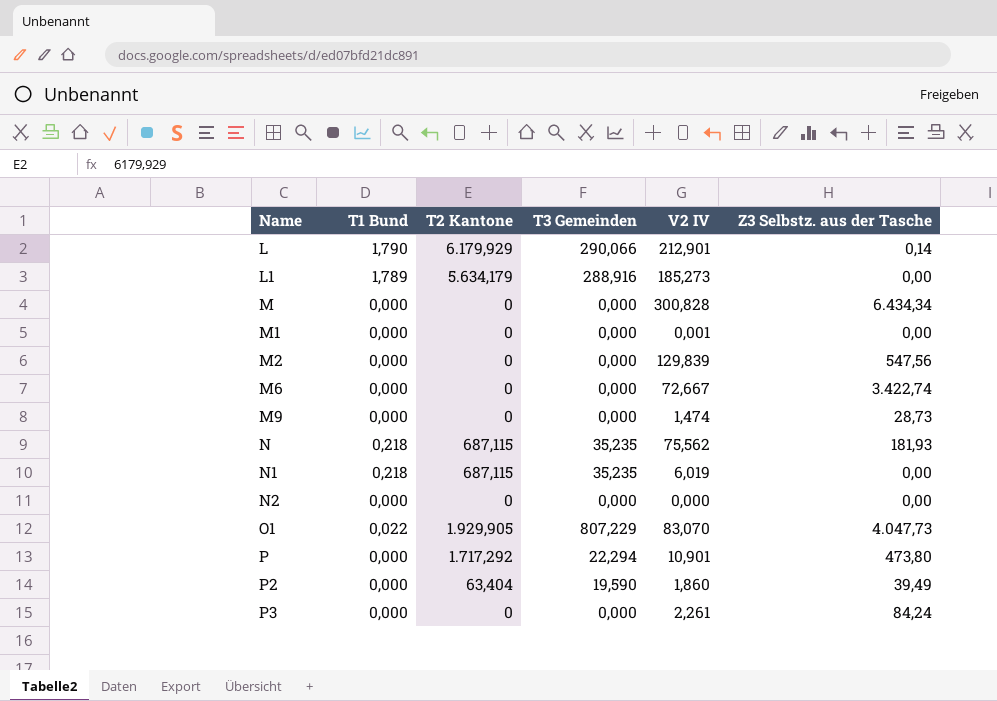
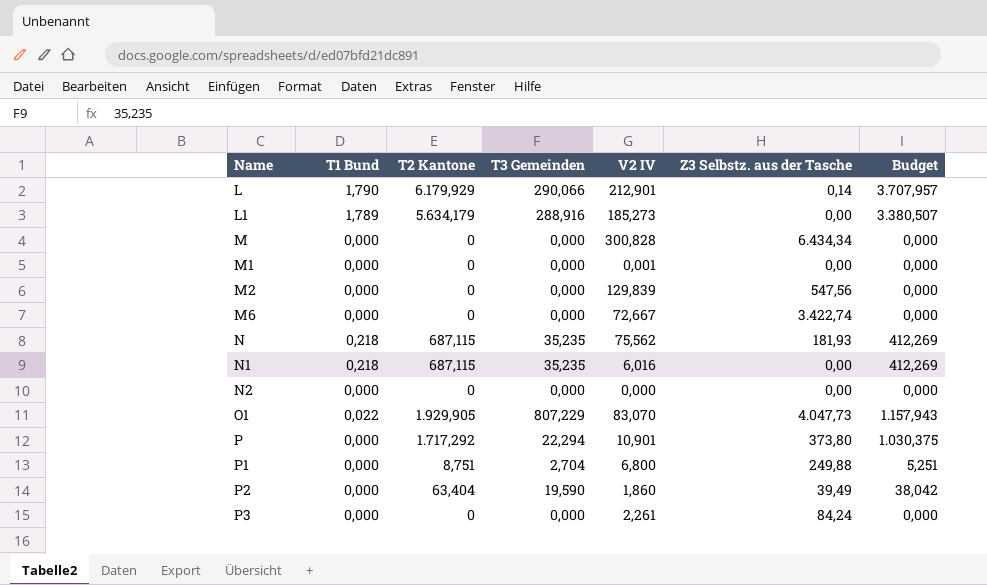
column Budget | formula: none -> [T2 Kantone] * 0,6
row M9: 0,000 | 0 | 0,000 | 1,474 | 28,73 -> none
N1 | V2 IV: 6,019 -> 6,016
P | Z3 Selbstz. aus der Tasche: 473,80 -> 373,80
row P1: none -> 0,000 | 8,751 | 2,704 | 6,800 | 249,88 | 5,251

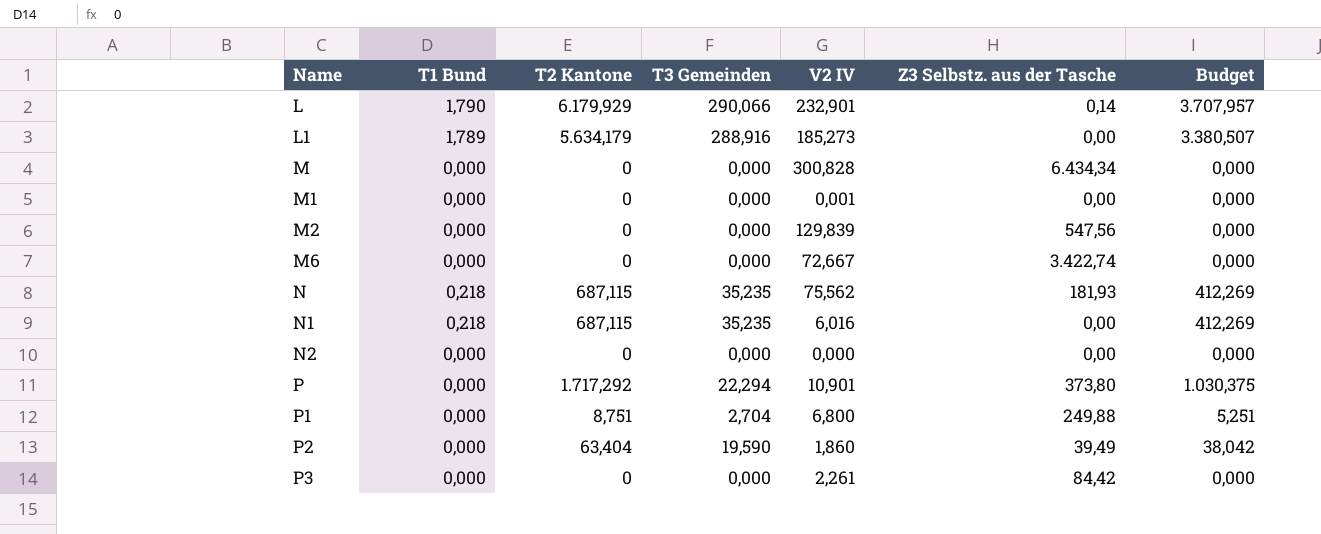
row O1: 0,022 | 1.929,905 | 807,229 | 83,070 | 4.047,73 | 1.157,943 -> none
L | V2 IV: 212,901 -> 232,901
P3 | Z3 Selbstz. aus der Tasche: 84,24 -> 84,42

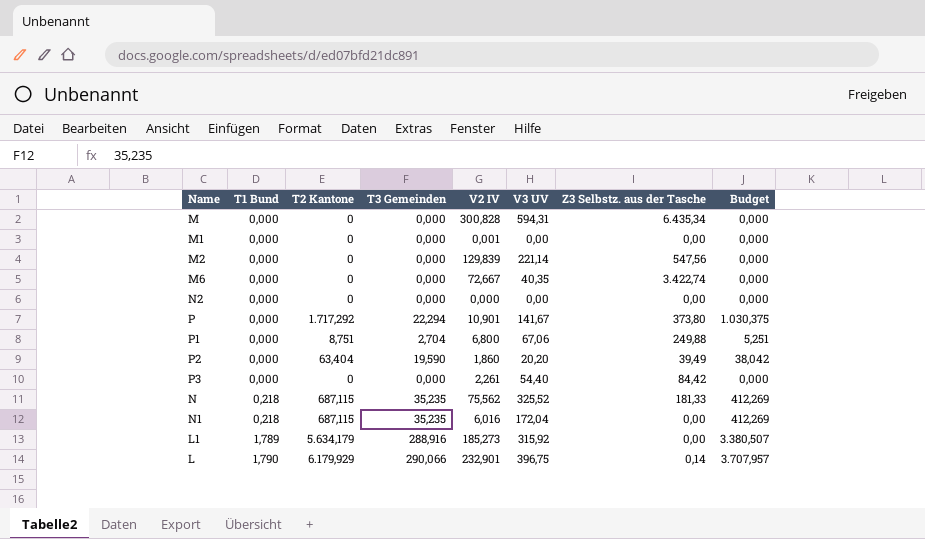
row order: Name ascending -> T1 Bund ascending
column V3 UV | position: none -> 6
M | Z3 Selbstz. aus der Tasche: 6.434,34 -> 6.435,34
N | Z3 Selbstz. aus der Tasche: 181,93 -> 181,33

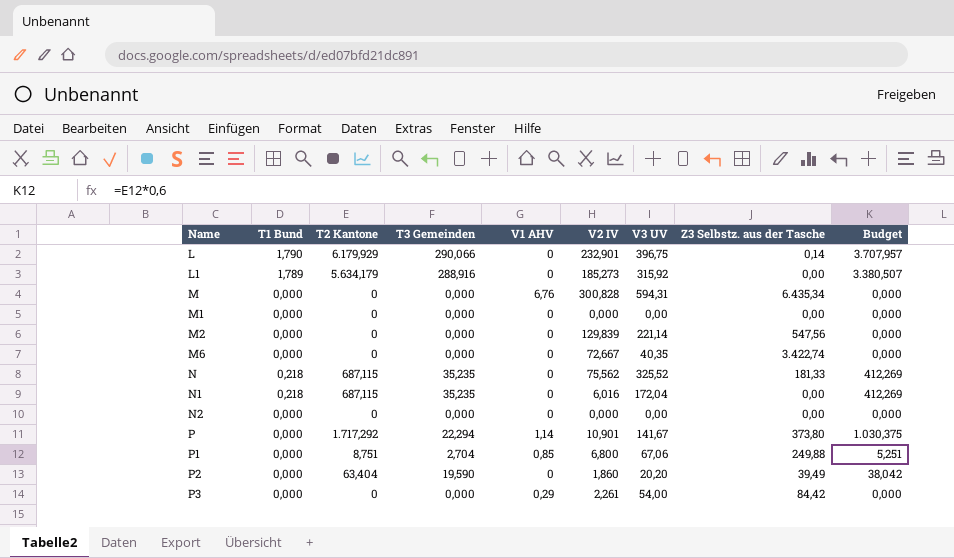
row order: T1 Bund ascending -> Name ascending
column V1 AHV | position: none -> 5
M1 | V2 IV: 0,001 -> 0,000
P3 | V3 UV: 54,40 -> 54,00

